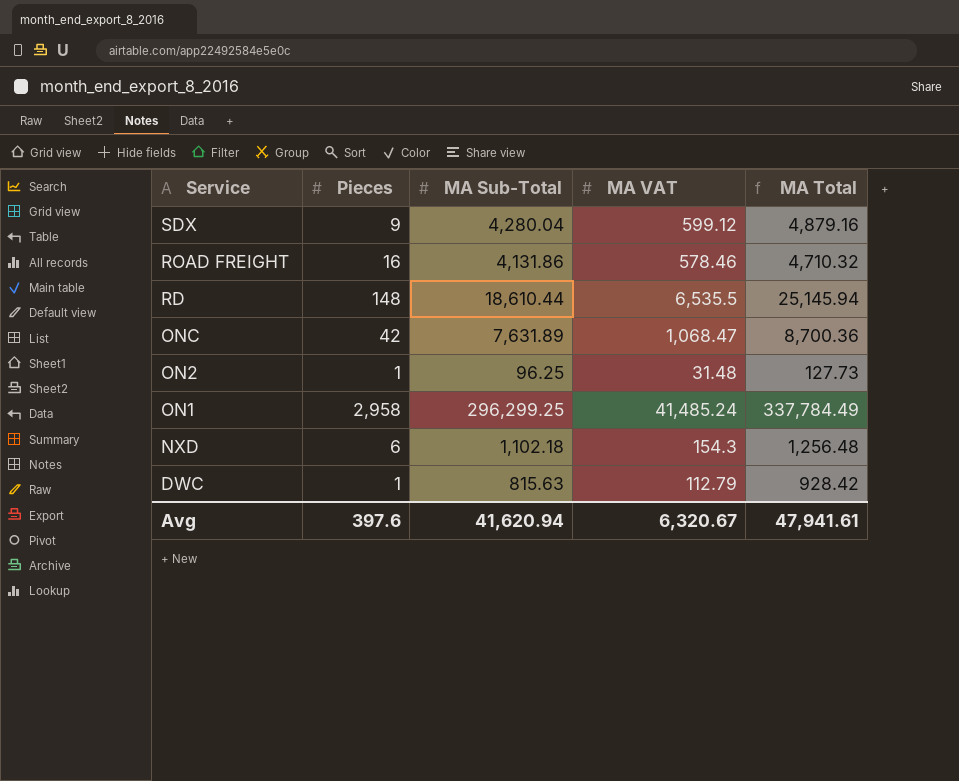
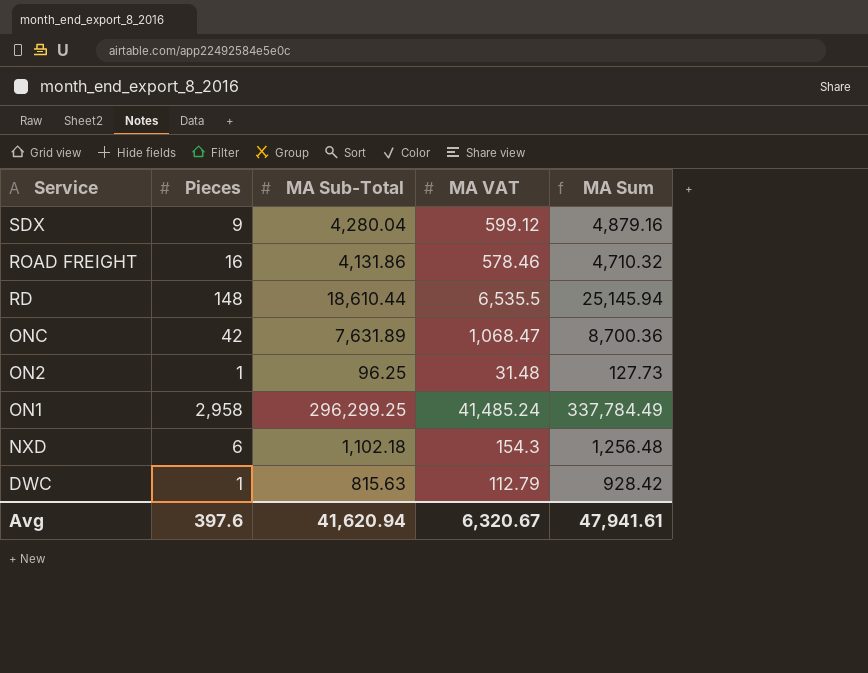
column name: MA Total -> MA Sum

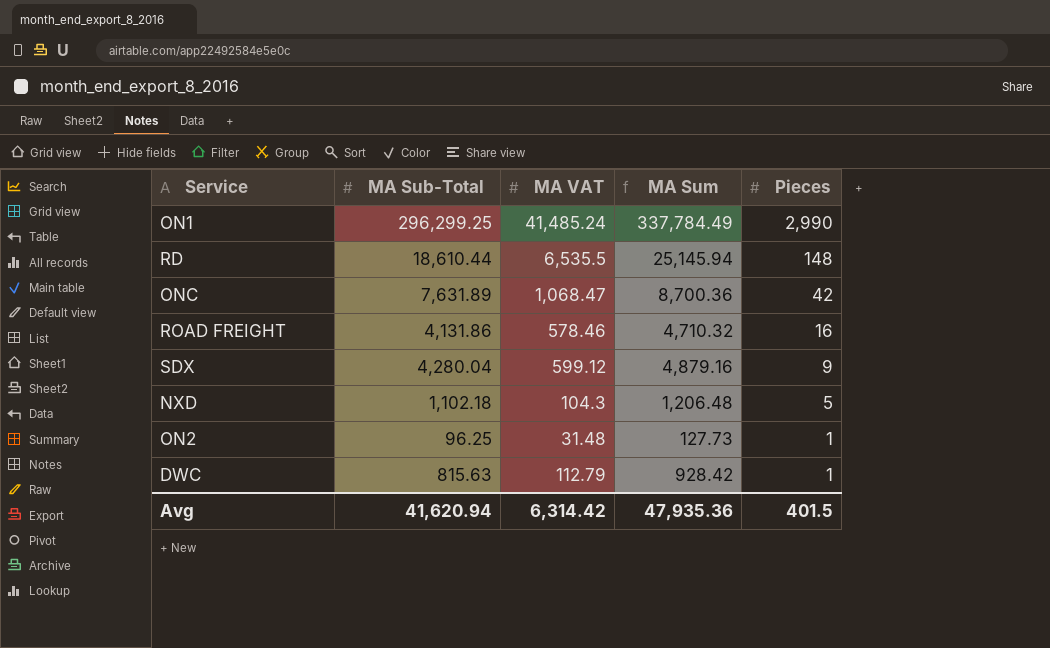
row order: Service descending -> Pieces descending
column Pieces | position: 2 -> 5
ON1 | Pieces: 2,958 -> 2,990
NXD | MA VAT: 154.3 -> 104.3
NXD | MA Sum: 1,256.48 -> 1,206.48
NXD | Pieces: 6 -> 5
Avg | MA VAT: 6,320.67 -> 6,314.42
Avg | MA Sum: 47,941.61 -> 47,935.36
Avg | Pieces: 397.6 -> 401.5

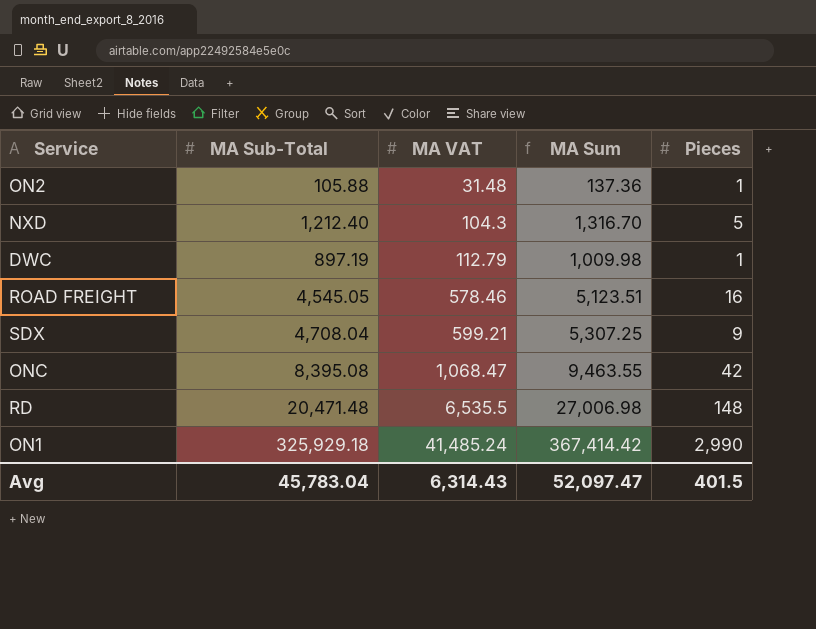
row order: Pieces descending -> MA VAT ascending
ON2 | MA Sub-Total: 96.25 -> 105.88
ON2 | MA Sum: 127.73 -> 137.36
NXD | MA Sub-Total: 1,102.18 -> 1,212.40
NXD | MA Sum: 1,206.48 -> 1,316.70
DWC | MA Sub-Total: 815.63 -> 897.19
DWC | MA Sum: 928.42 -> 1,009.98
ROAD FREIGHT | MA Sub-Total: 4,131.86 -> 4,545.05
ROAD FREIGHT | MA Sum: 4,710.32 -> 5,123.51
SDX | MA Sub-Total: 4,280.04 -> 4,708.04
SDX | MA VAT: 599.12 -> 599.21
SDX | MA Sum: 4,879.16 -> 5,307.25
ONC | MA Sub-Total: 7,631.89 -> 8,395.08
ONC | MA Sum: 8,700.36 -> 9,463.55
RD | MA Sub-Total: 18,610.44 -> 20,471.48
RD | MA Sum: 25,145.94 -> 27,006.98
ON1 | MA Sub-Total: 296,299.25 -> 325,929.18
ON1 | MA Sum: 337,784.49 -> 367,414.42
Avg | MA Sub-Total: 41,620.94 -> 45,783.04
Avg | MA VAT: 6,314.42 -> 6,314.43
Avg | MA Sum: 47,935.36 -> 52,097.47

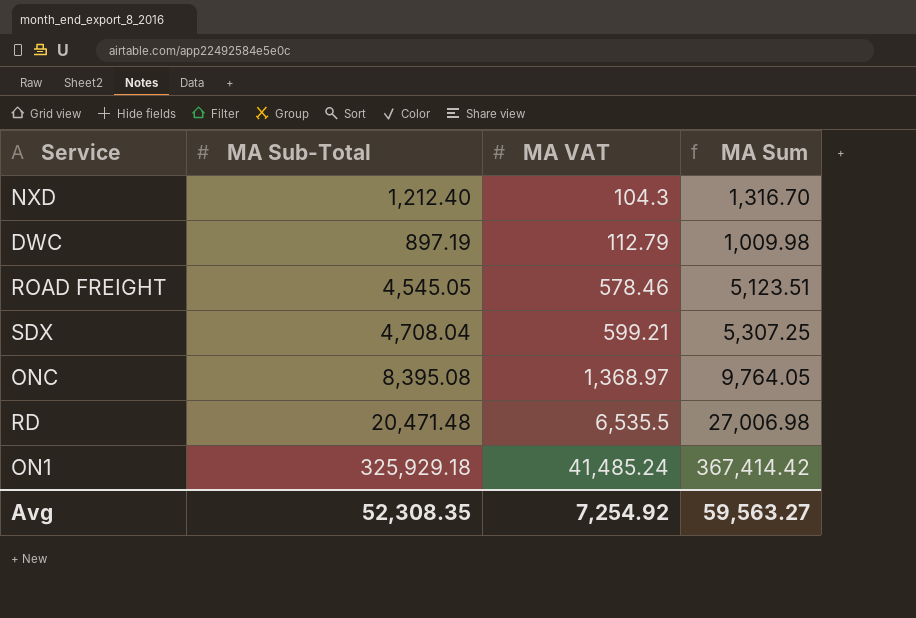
column Pieces | position: 5 -> none
row ON2: 105.88 | 31.48 | 137.36 | 1 -> none
ONC | MA VAT: 1,068.47 -> 1,368.97
ONC | MA Sum: 9,463.55 -> 9,764.05
Avg | MA Sub-Total: 45,783.04 -> 52,308.35
Avg | MA VAT: 6,314.43 -> 7,254.92
Avg | MA Sum: 52,097.47 -> 59,563.27

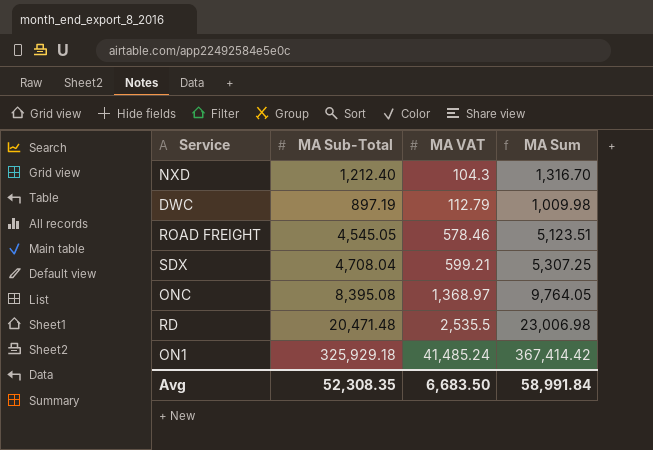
RD | MA VAT: 6,535.5 -> 2,535.5
RD | MA Sum: 27,006.98 -> 23,006.98
Avg | MA VAT: 7,254.92 -> 6,683.50
Avg | MA Sum: 59,563.27 -> 58,991.84

